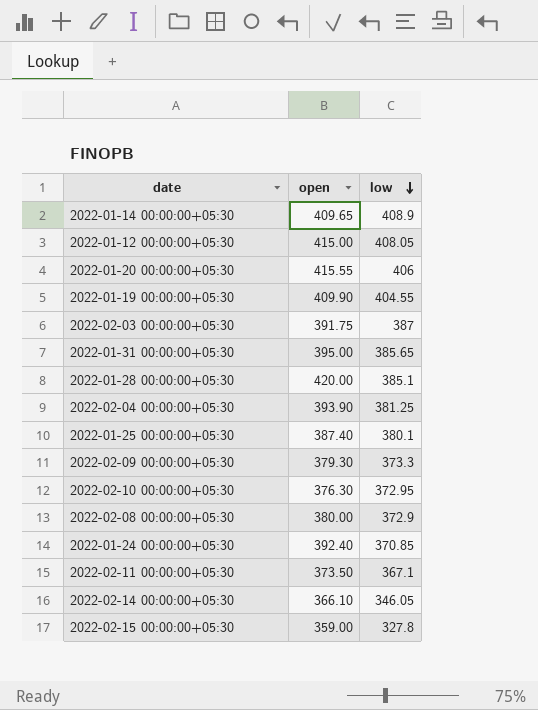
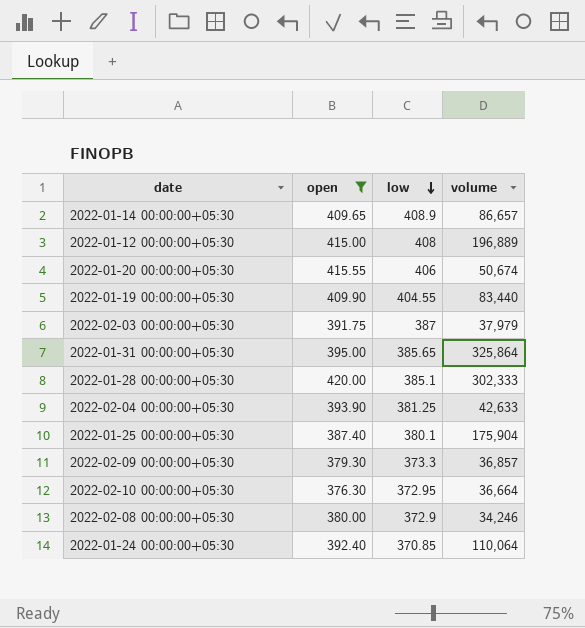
filter: none -> open >= 376.30
column volume | position: none -> 4
2022-01-12 00:00:00+05:30 | low: 408.05 -> 408

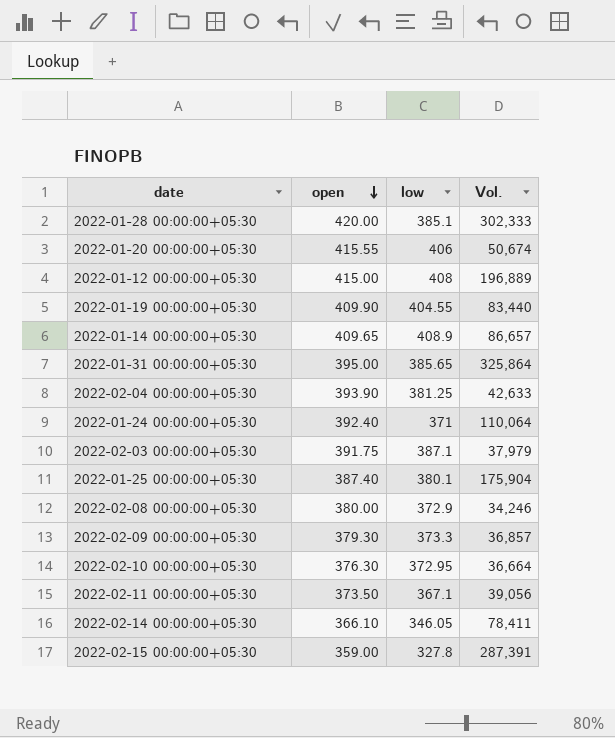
filter: open >= 376.30 -> none
row order: low descending -> open descending
column name: volume -> Vol.
2022-01-24 00:00:00+05:30 | low: 370.85 -> 371
2022-02-03 00:00:00+05:30 | low: 387 -> 387.1

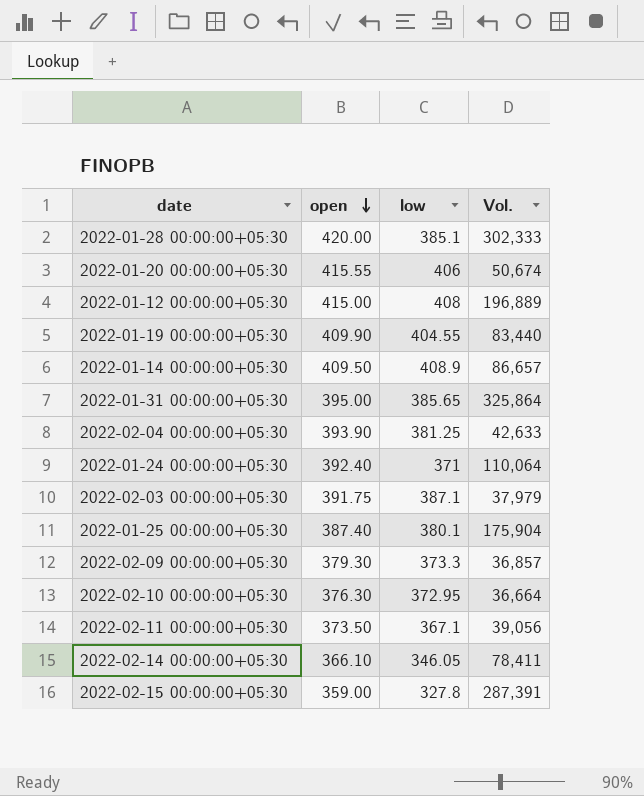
row 2022-02-08 00:00:00+05:30: 380.00 | 372.9 | 34,246 -> none
2022-01-14 00:00:00+05:30 | open: 409.65 -> 409.50

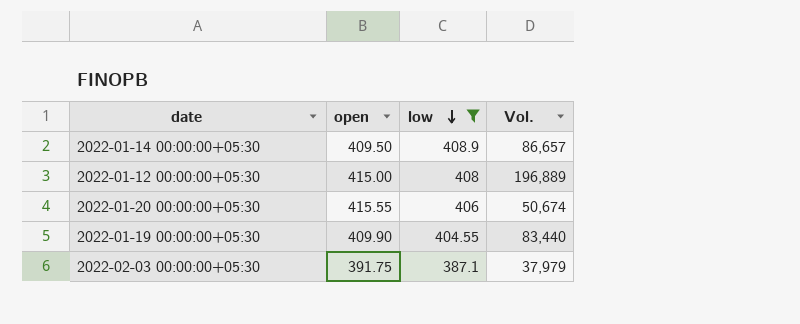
filter: none -> low >= 387.1
row order: open descending -> low descending

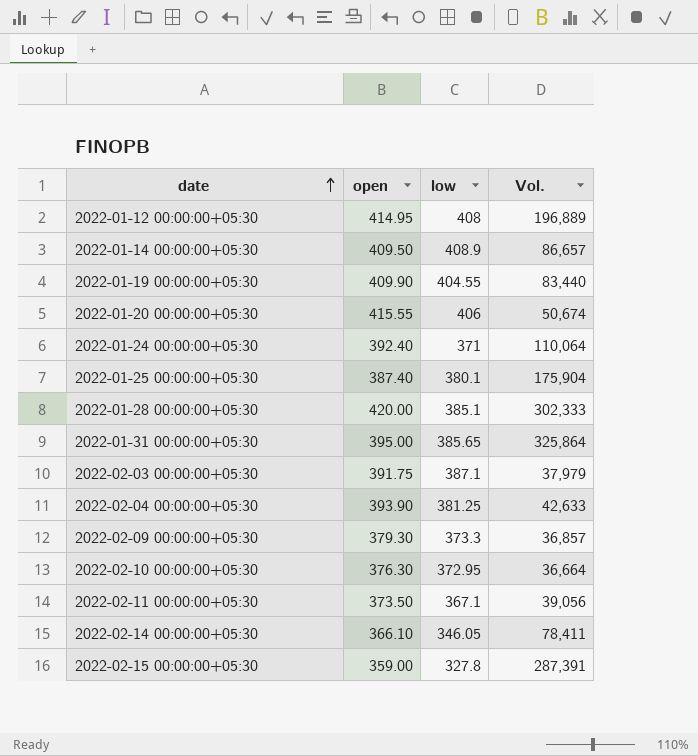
filter: low >= 387.1 -> none
row order: low descending -> date ascending
2022-01-12 00:00:00+05:30 | open: 415.00 -> 414.95

